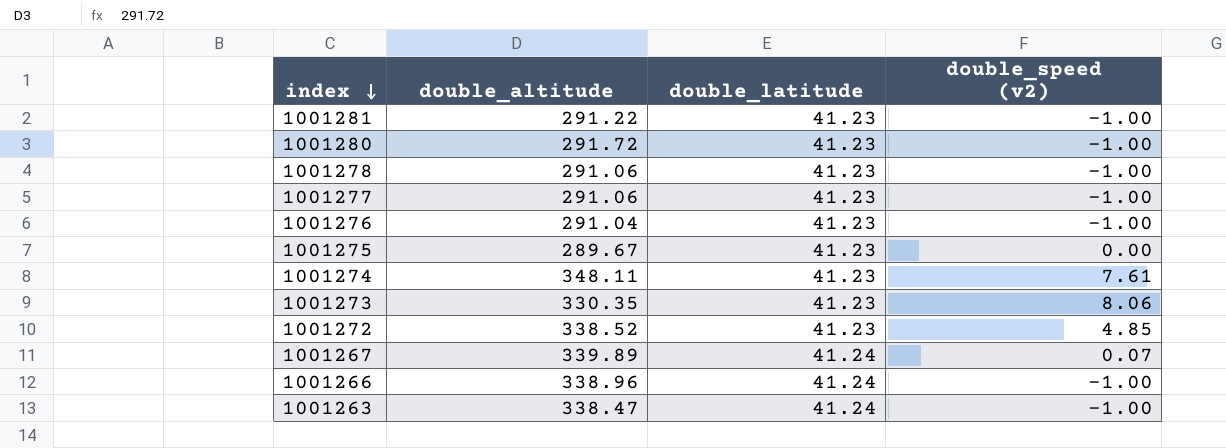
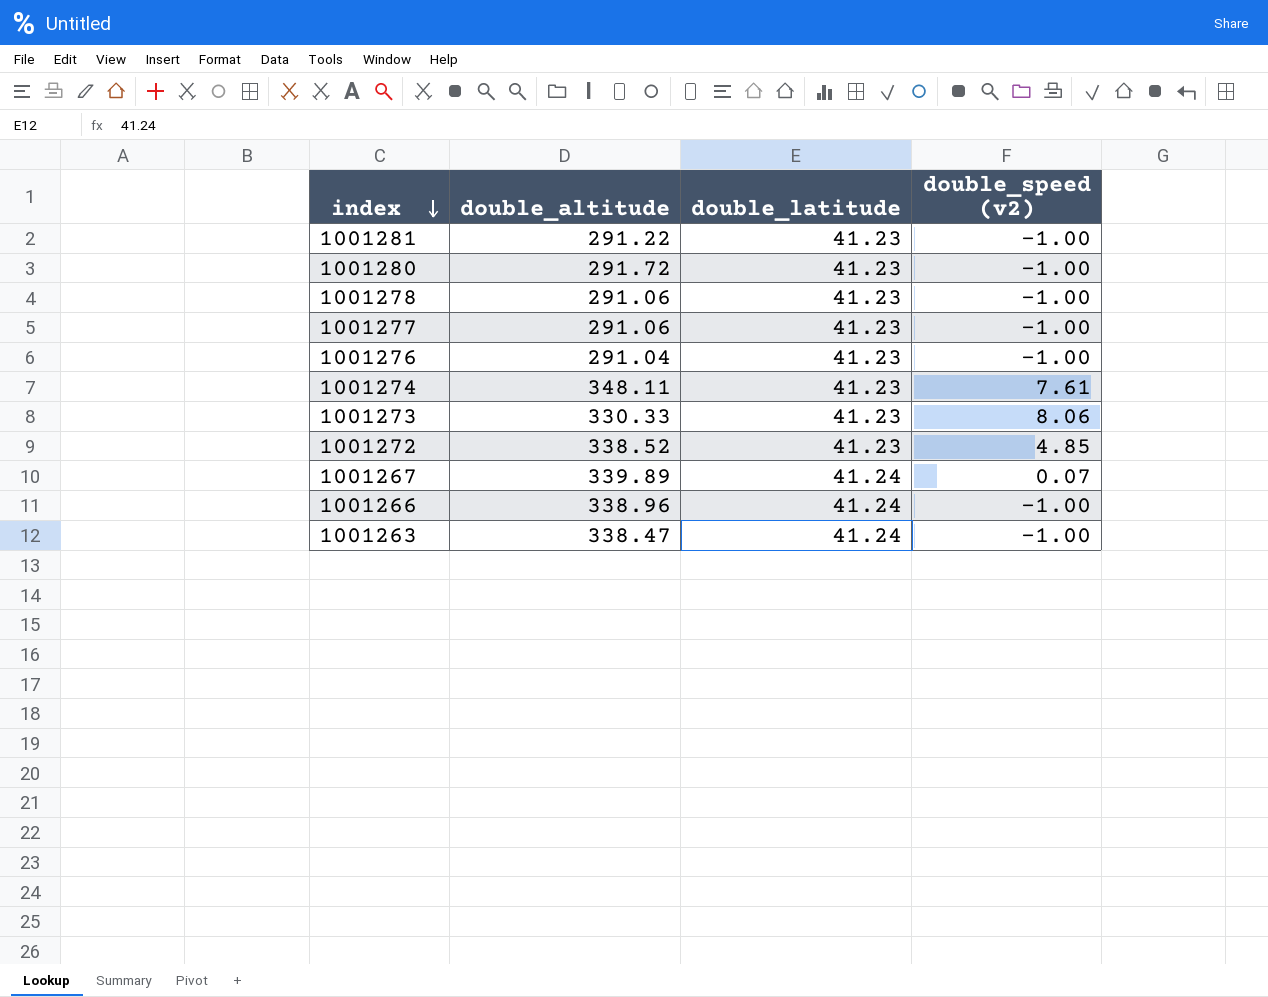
row 1001275: 289.67 | 41.23 | 0.00 -> none
1001273 | double_altitude: 330.35 -> 330.33

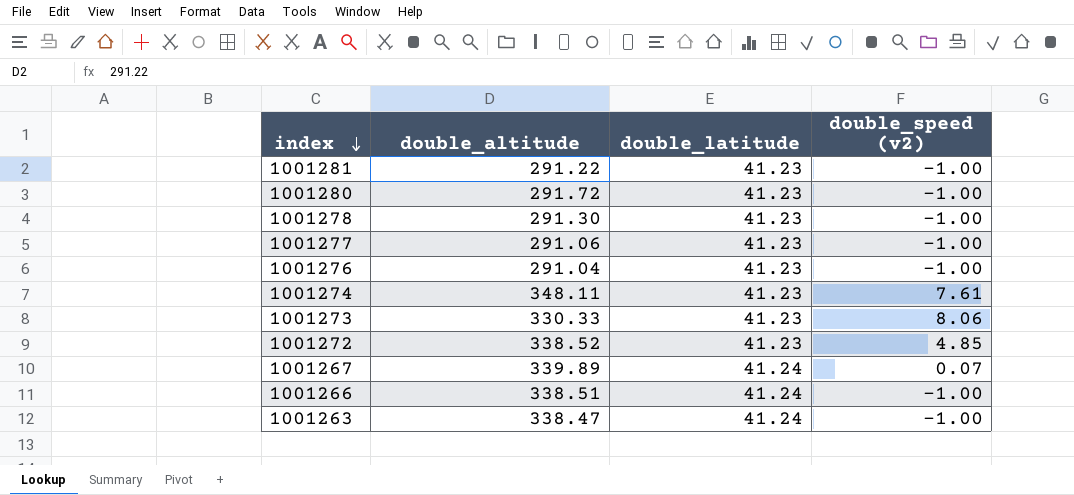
1001278 | double_altitude: 291.06 -> 291.30
1001266 | double_altitude: 338.96 -> 338.51

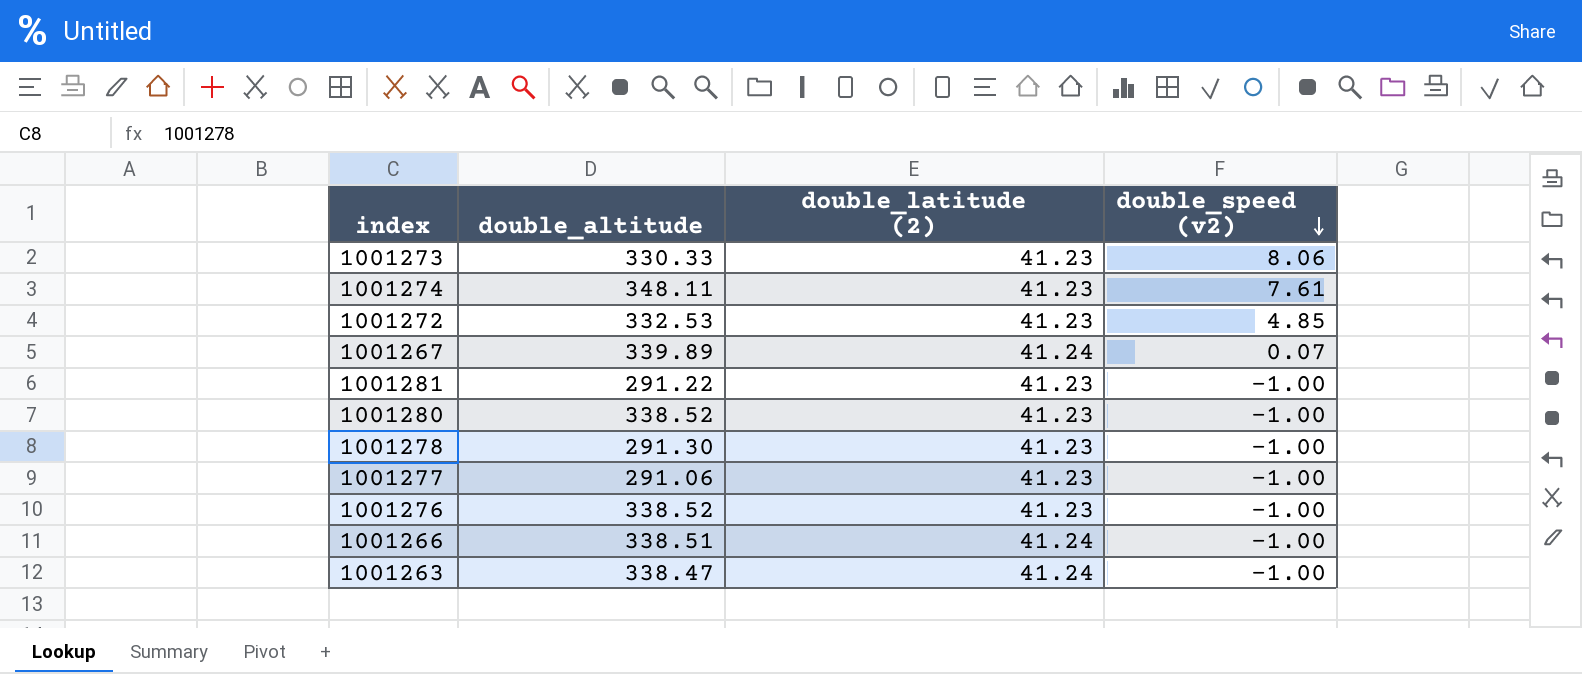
row order: index descending -> double_speed (v2) descending
column name: double_latitude -> double_latitude (2)
1001272 | double_altitude: 338.52 -> 332.53
1001280 | double_altitude: 291.72 -> 338.52
1001276 | double_altitude: 291.04 -> 338.52

